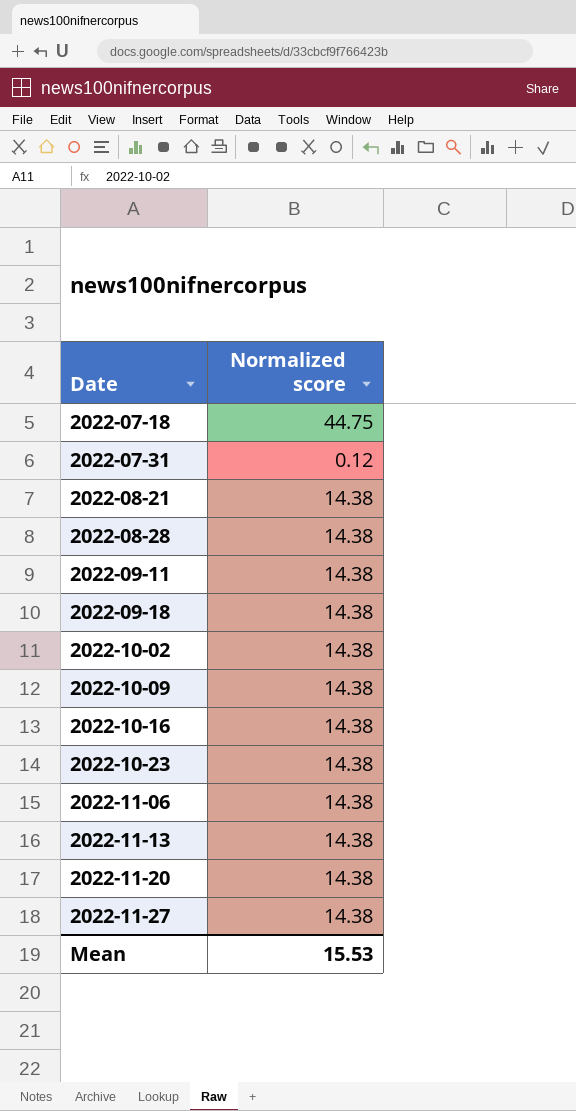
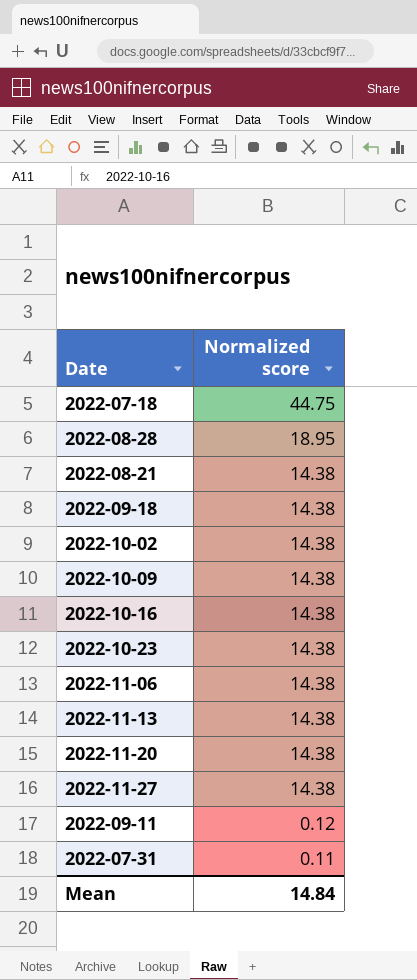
row order: Date ascending -> Normalized score descending
2022-08-28 | Normalized score: 14.38 -> 18.95
2022-09-11 | Normalized score: 14.38 -> 0.12
2022-07-31 | Normalized score: 0.12 -> 0.11
Mean | Normalized score: 15.53 -> 14.84

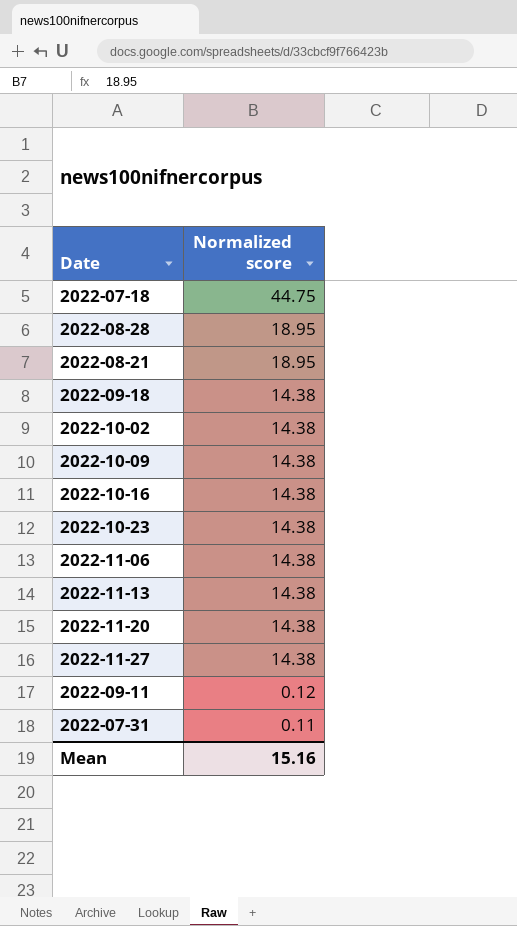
2022-08-21 | Normalized score: 14.38 -> 18.95
Mean | Normalized score: 14.84 -> 15.16

